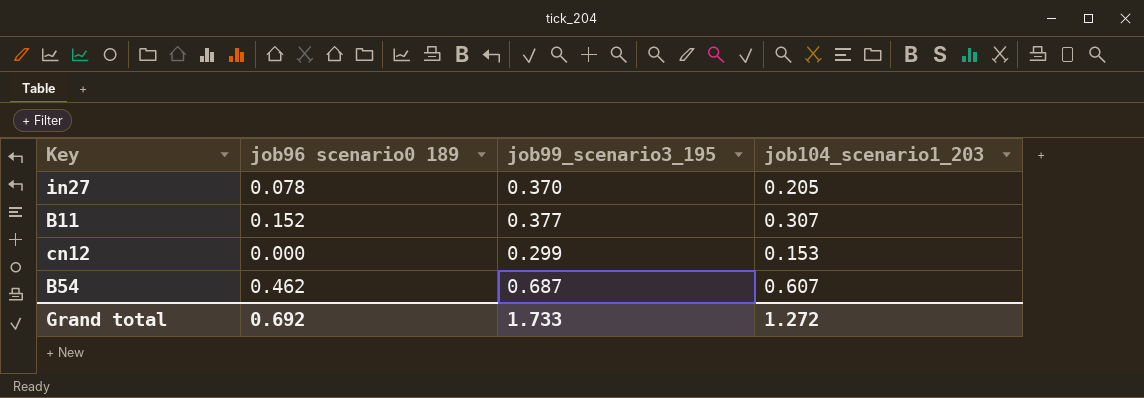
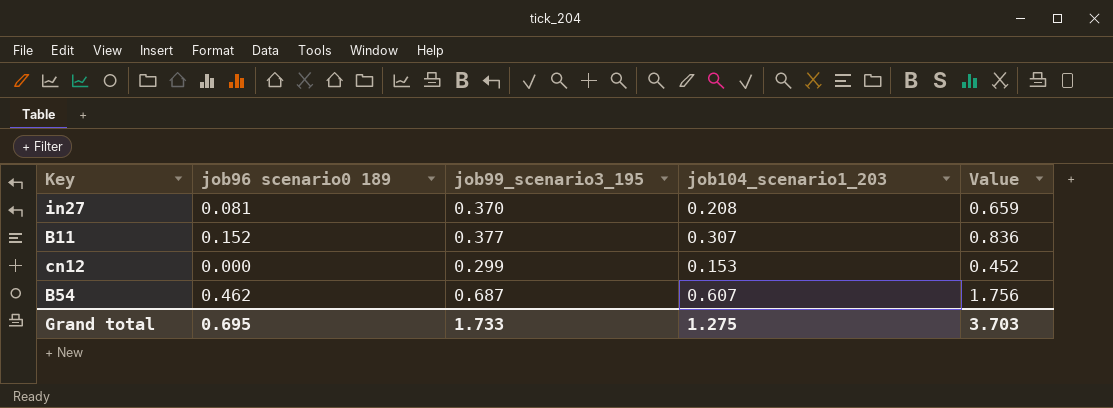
column Value | formula: none -> [job96 scenario0 189] + [job99_scenario3_195] + [job104_scenario1_203]
in27 | job96 scenario0 189: 0.078 -> 0.081
in27 | job104_scenario1_203: 0.205 -> 0.208
Grand total | job96 scenario0 189: 0.692 -> 0.695
Grand total | job104_scenario1_203: 1.272 -> 1.275

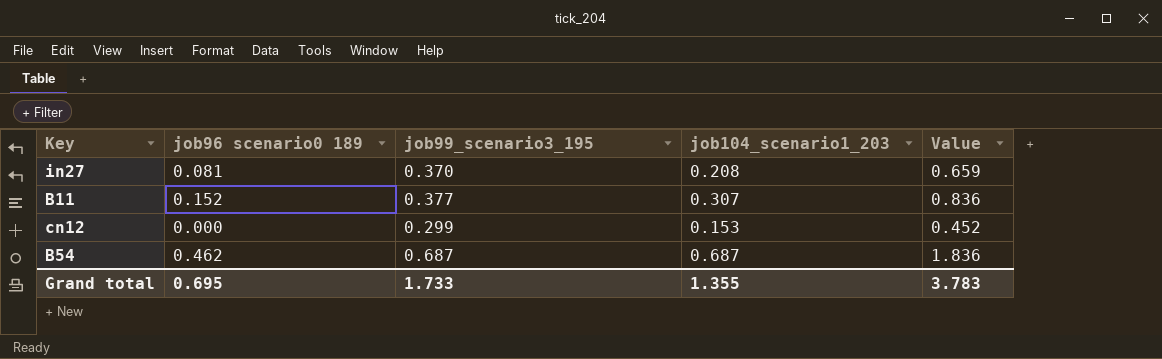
B54 | job104_scenario1_203: 0.607 -> 0.687
B54 | Value: 1.756 -> 1.836
Grand total | job104_scenario1_203: 1.275 -> 1.355
Grand total | Value: 3.703 -> 3.783

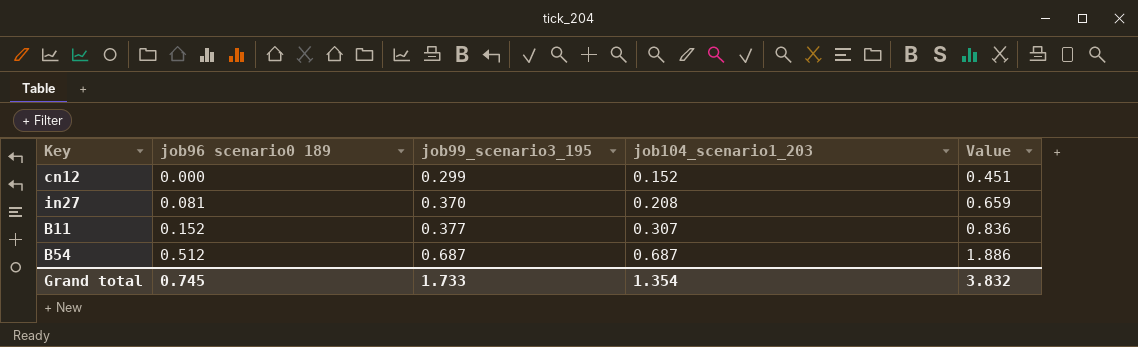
row order: none -> job96 scenario0 189 ascending
cn12 | job104_scenario1_203: 0.153 -> 0.152
cn12 | Value: 0.452 -> 0.451
B54 | job96 scenario0 189: 0.462 -> 0.512
B54 | Value: 1.836 -> 1.886
Grand total | job96 scenario0 189: 0.695 -> 0.745
Grand total | job104_scenario1_203: 1.355 -> 1.354
Grand total | Value: 3.783 -> 3.832

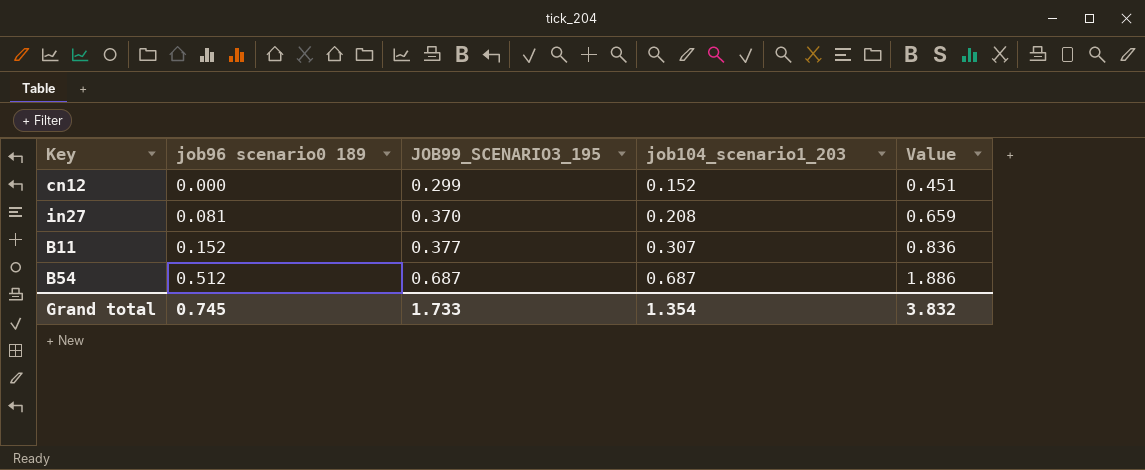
column name: job99_scenario3_195 -> JOB99_SCENARIO3_195

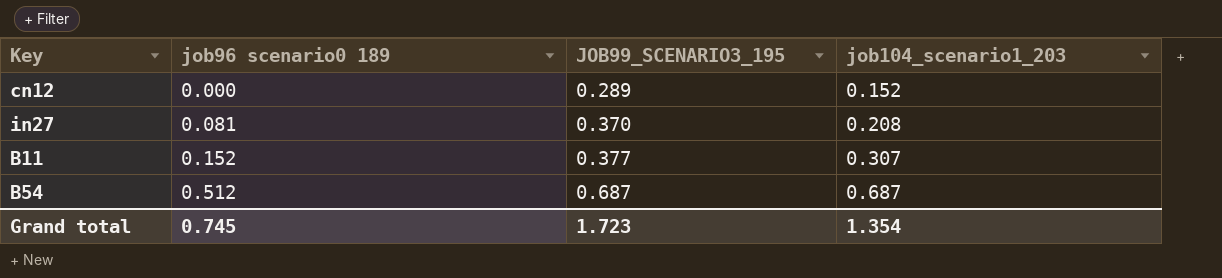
column Value | formula: [job96 scenario0 189] + [JOB99_SCENARIO3_195] + [job104_scenario1_203] -> none
cn12 | JOB99_SCENARIO3_195: 0.299 -> 0.289
Grand total | JOB99_SCENARIO3_195: 1.733 -> 1.723

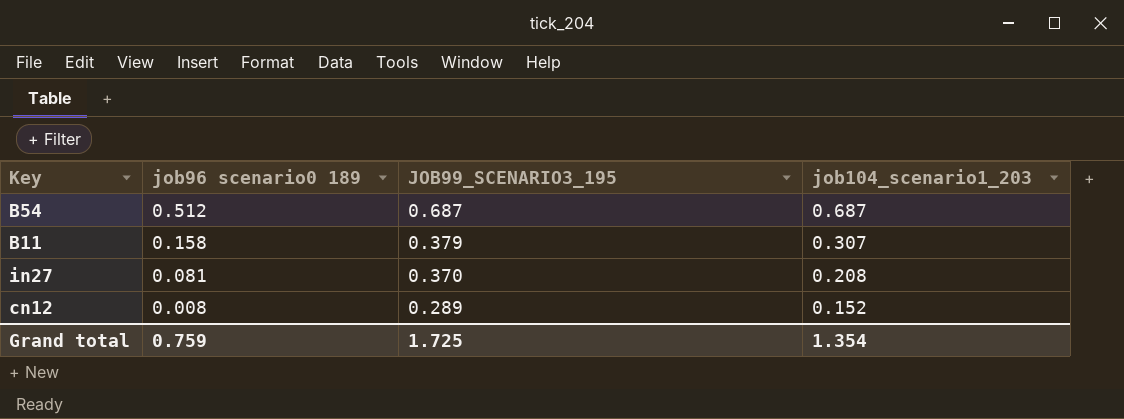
row order: job96 scenario0 189 ascending -> job96 scenario0 189 descending
B11 | job96 scenario0 189: 0.152 -> 0.158
B11 | JOB99_SCENARIO3_195: 0.377 -> 0.379
cn12 | job96 scenario0 189: 0.000 -> 0.008
Grand total | job96 scenario0 189: 0.745 -> 0.759
Grand total | JOB99_SCENARIO3_195: 1.723 -> 1.725

